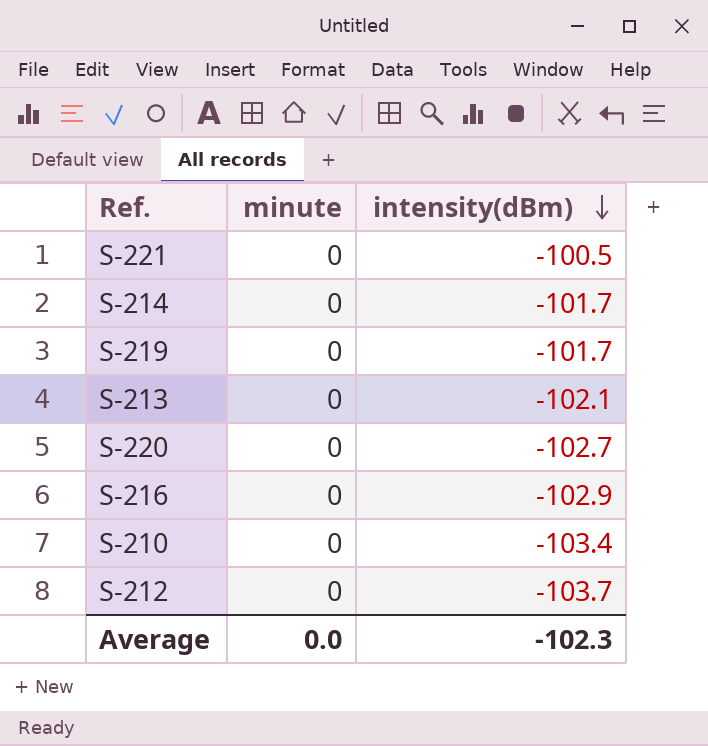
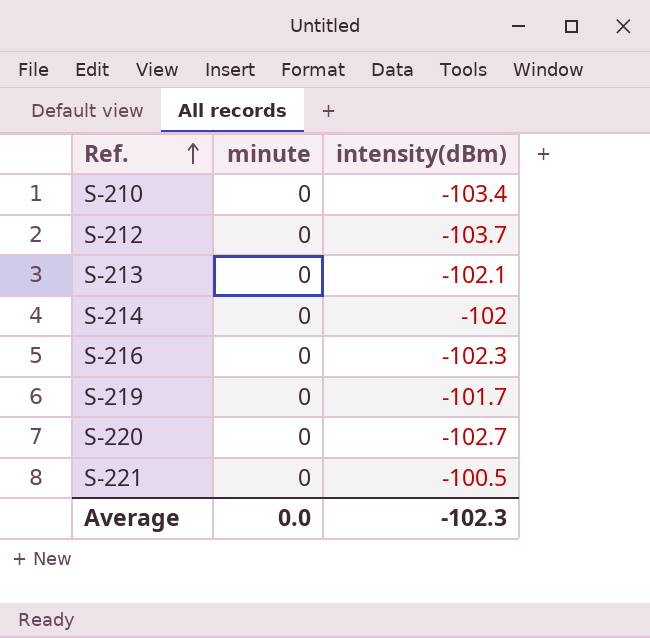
row order: intensity(dBm) descending -> Ref. ascending
S-214 | intensity(dBm): -101.7 -> -102
S-216 | intensity(dBm): -102.9 -> -102.3

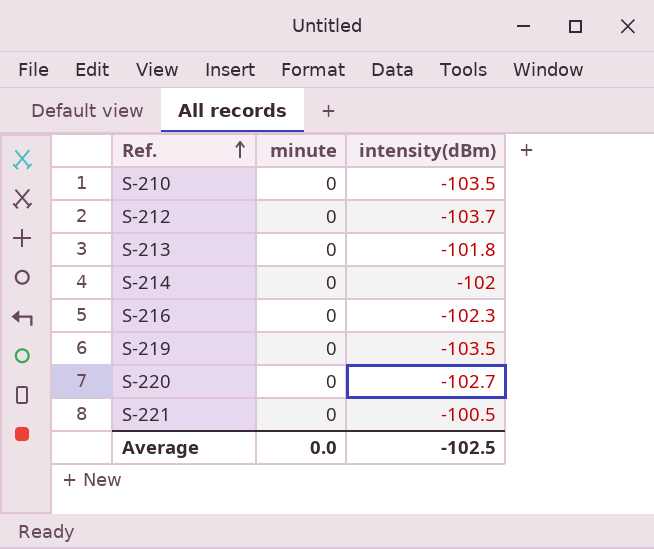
S-210 | intensity(dBm): -103.4 -> -103.5
S-213 | intensity(dBm): -102.1 -> -101.8
S-219 | intensity(dBm): -101.7 -> -103.5
Average | intensity(dBm): -102.3 -> -102.5

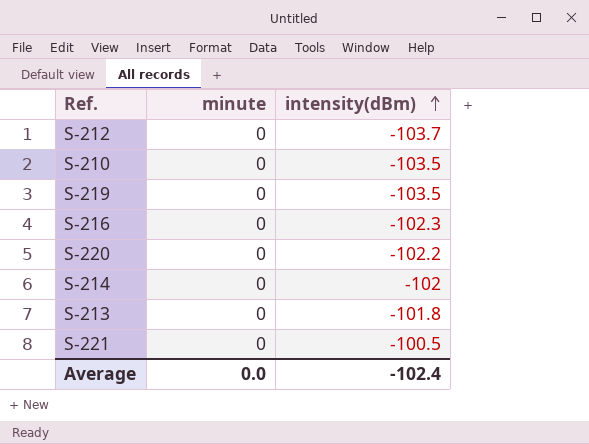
row order: Ref. ascending -> intensity(dBm) ascending
S-220 | intensity(dBm): -102.7 -> -102.2
Average | intensity(dBm): -102.5 -> -102.4

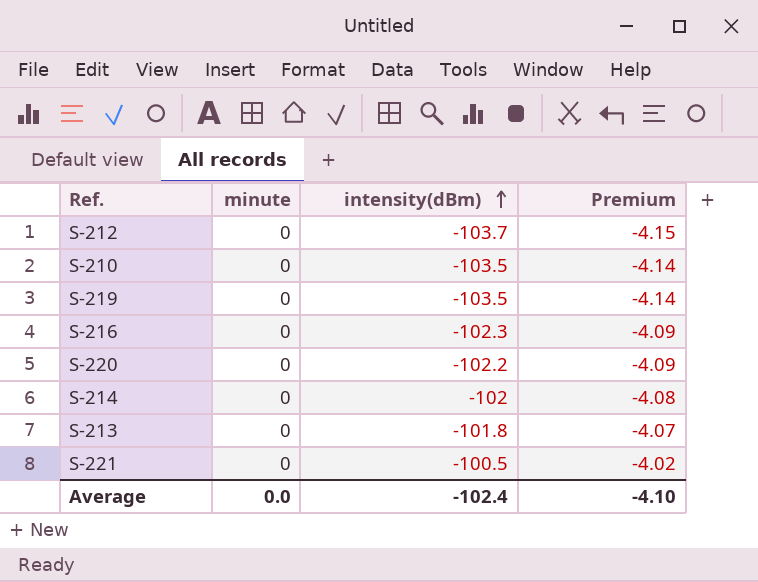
column Premium | formula: none -> [intensity(dBm)] * 0.04

